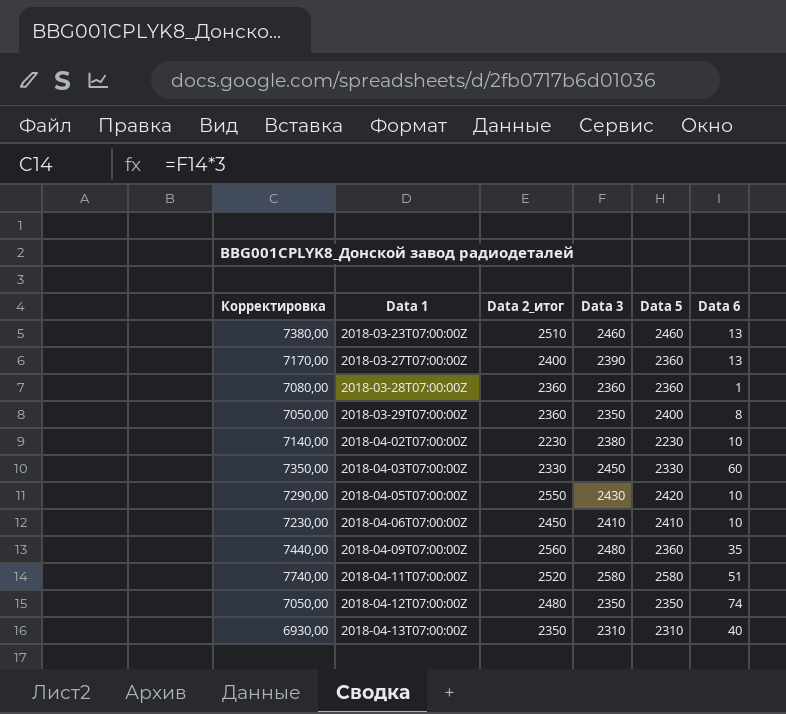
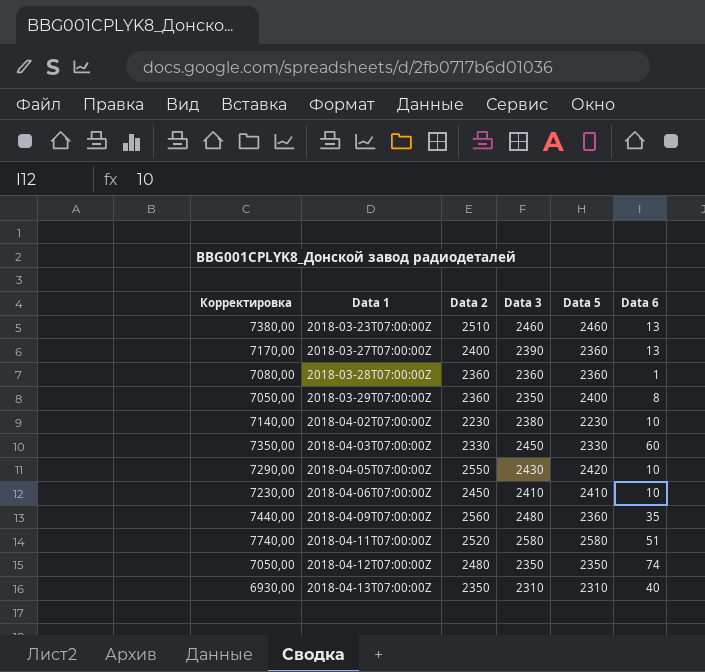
column name: Data 2_итог -> Data 2

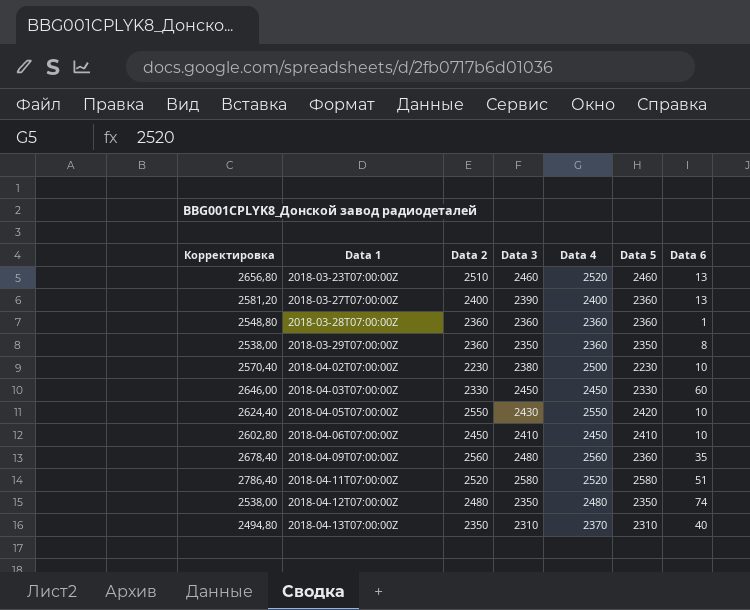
column Корректировка | formula: [Data 3] * 3 -> [Data 3] * 1,08
column Data 4 | position: none -> 5
2018-03-29T07:00:00Z | Data 5: 2400 -> 2350

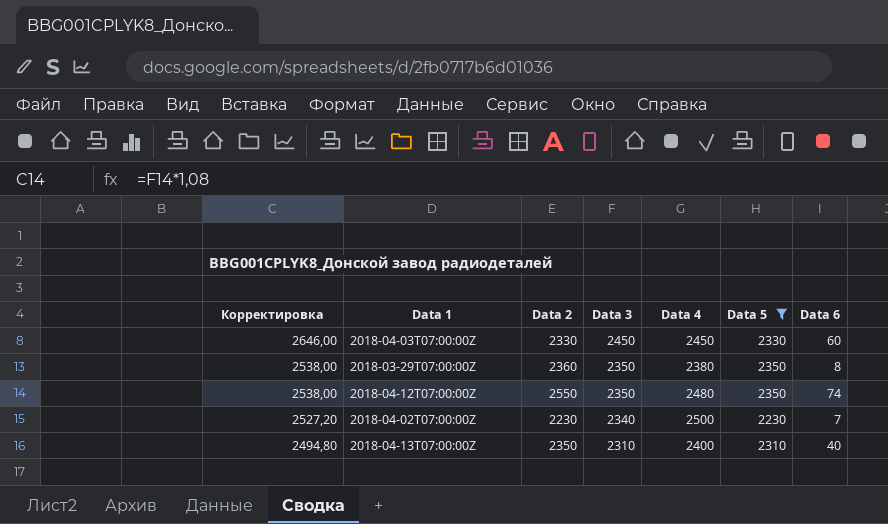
filter: none -> Data 5 <= 2350
row order: Data 1 ascending -> Корректировка descending
2018-03-29T07:00:00Z | Data 4: 2360 -> 2380
2018-04-12T07:00:00Z | Data 2: 2480 -> 2550
2018-04-02T07:00:00Z | Корректировка: 2570,40 -> 2527,20
2018-04-02T07:00:00Z | Data 3: 2380 -> 2340
2018-04-02T07:00:00Z | Data 6: 10 -> 7
2018-04-13T07:00:00Z | Data 4: 2370 -> 2400

